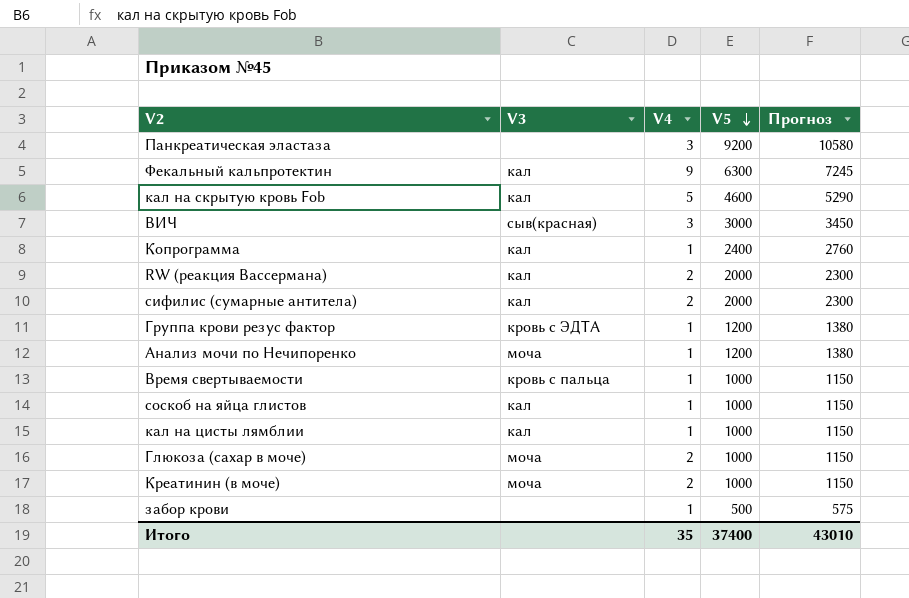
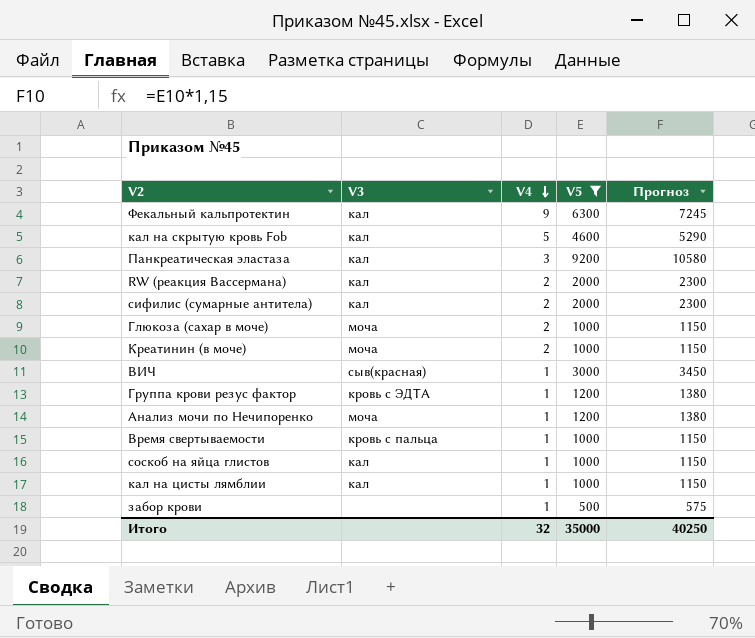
filter: none -> V5 != 2400
row order: V5 descending -> V4 descending
Панкреатическая эластаза | V3: none -> кал
ВИЧ | V4: 3 -> 1
Итого | V4: 35 -> 32
Итого | V5: 37400 -> 35000
Итого | Прогноз: 43010 -> 40250

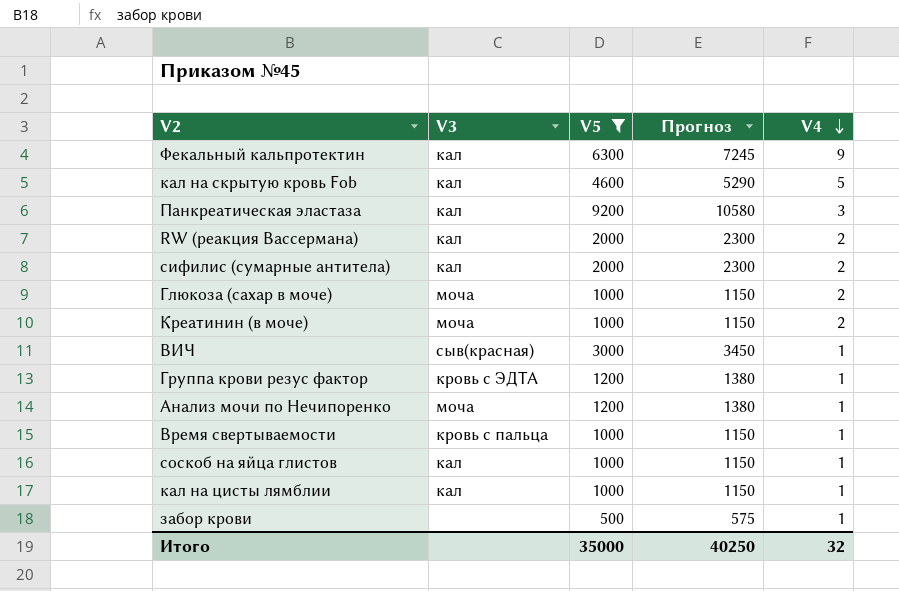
column V4 | position: 3 -> 5

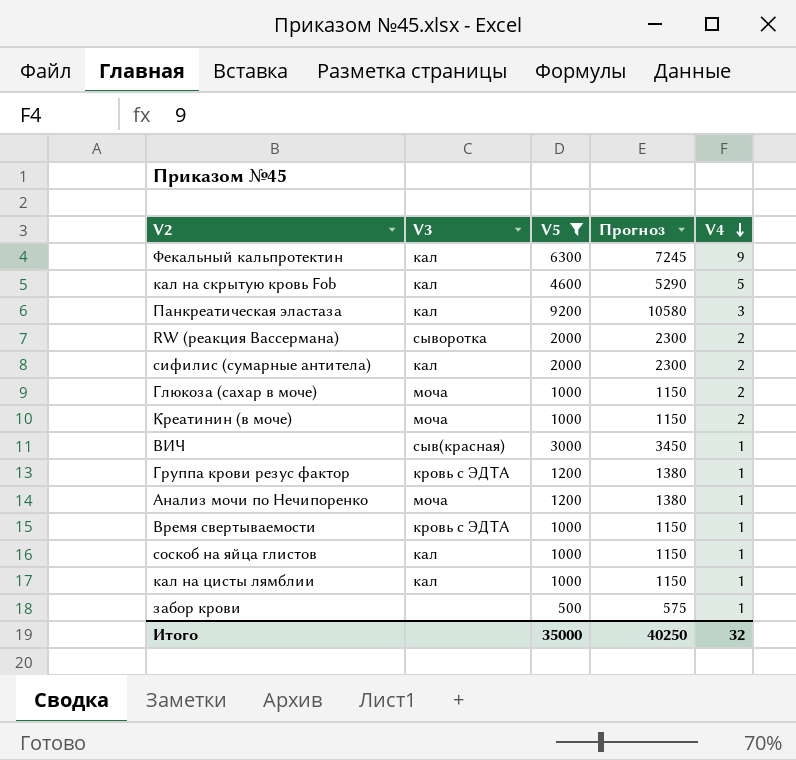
RW (реакция Вассермана) | V3: кал -> сыворотка
Время свертываемости | V3: кровь с пальца -> кровь с ЭДТА

